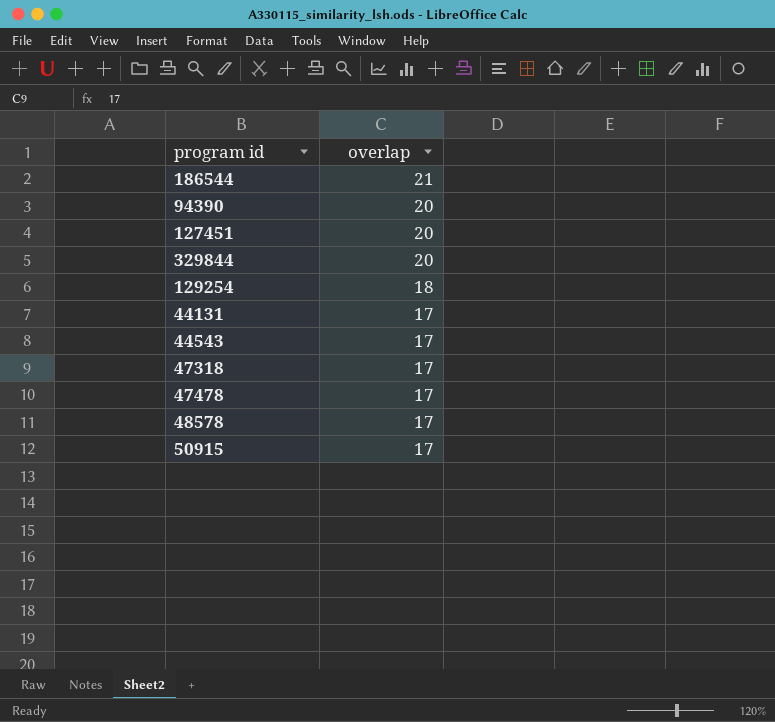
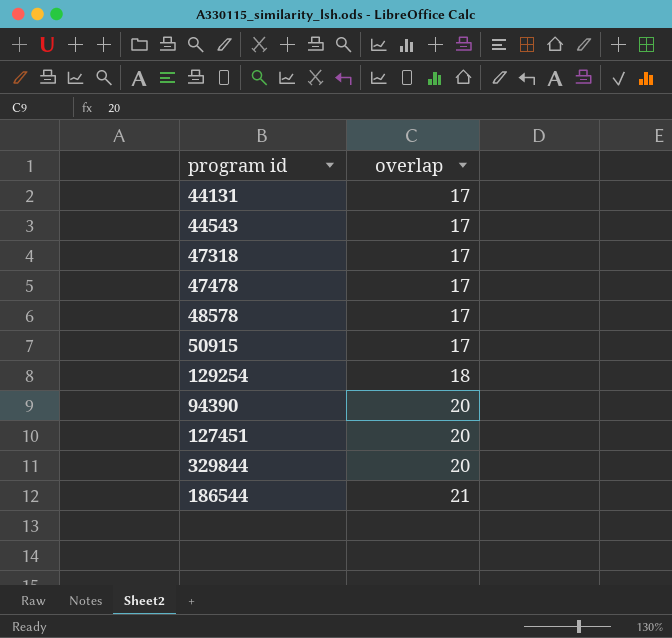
row order: overlap descending -> overlap ascending

